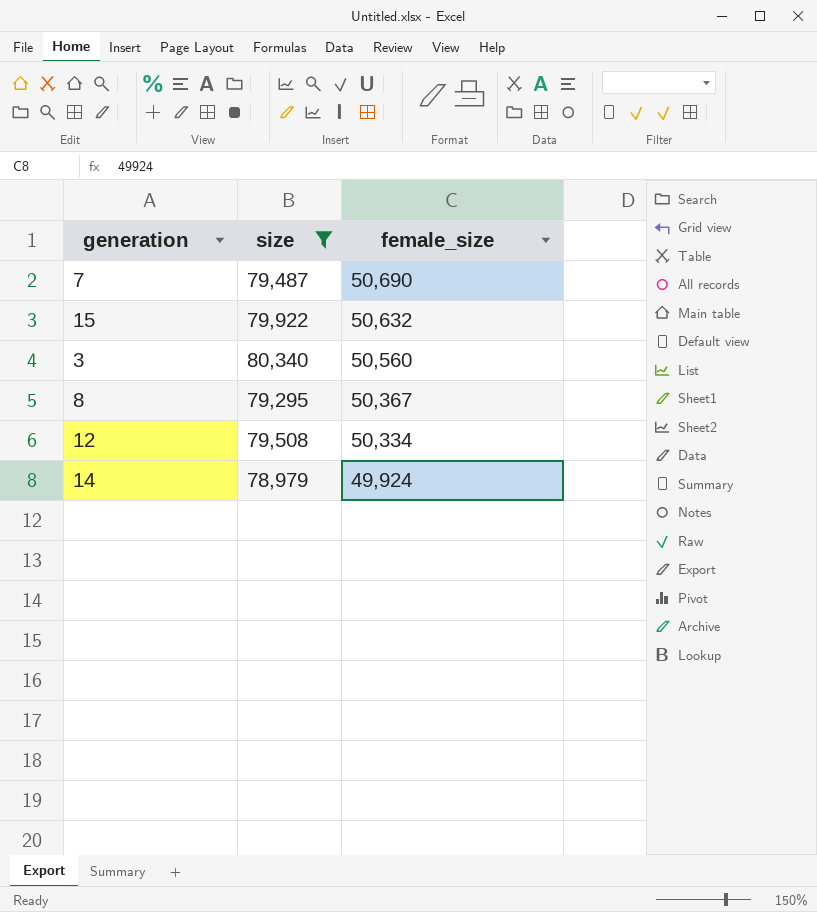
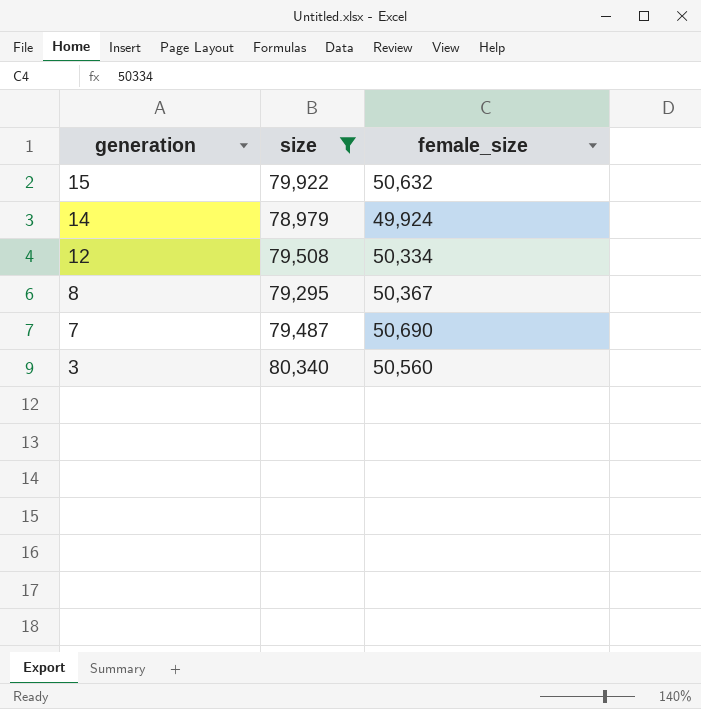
row order: female_size descending -> generation descending

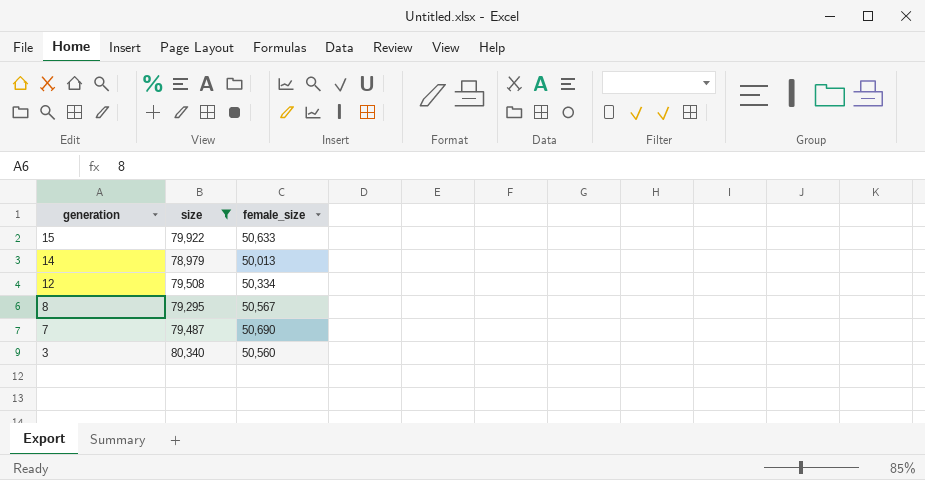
15 | female_size: 50,632 -> 50,633
14 | female_size: 49,924 -> 50,013
8 | female_size: 50,367 -> 50,567

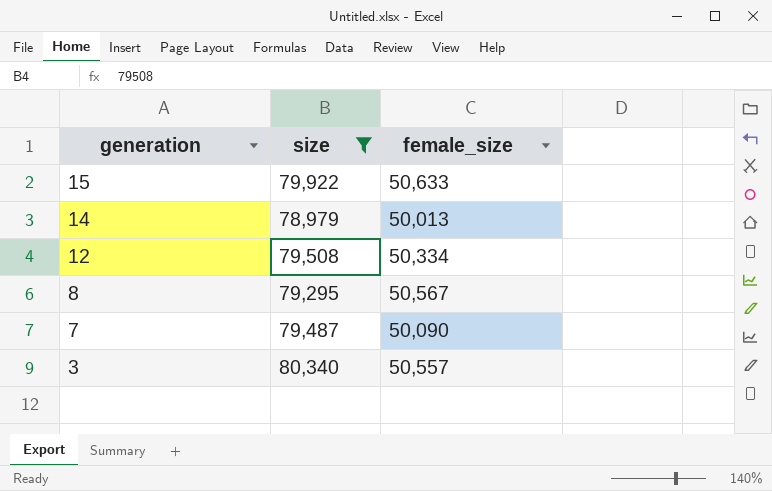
7 | female_size: 50,690 -> 50,090
3 | female_size: 50,560 -> 50,557

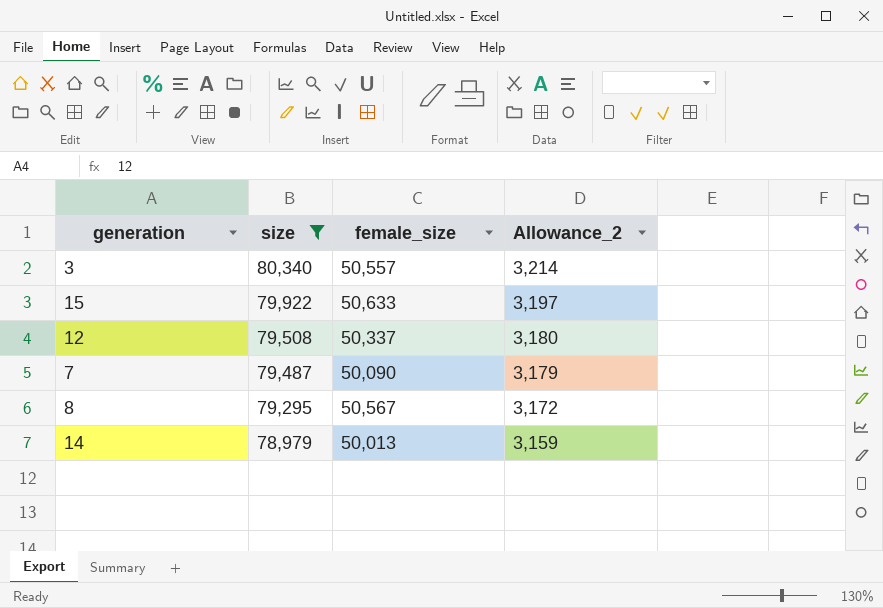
row order: generation descending -> size descending
column Allowance_2 | formula: none -> [size] * 0.04
12 | female_size: 50,334 -> 50,337

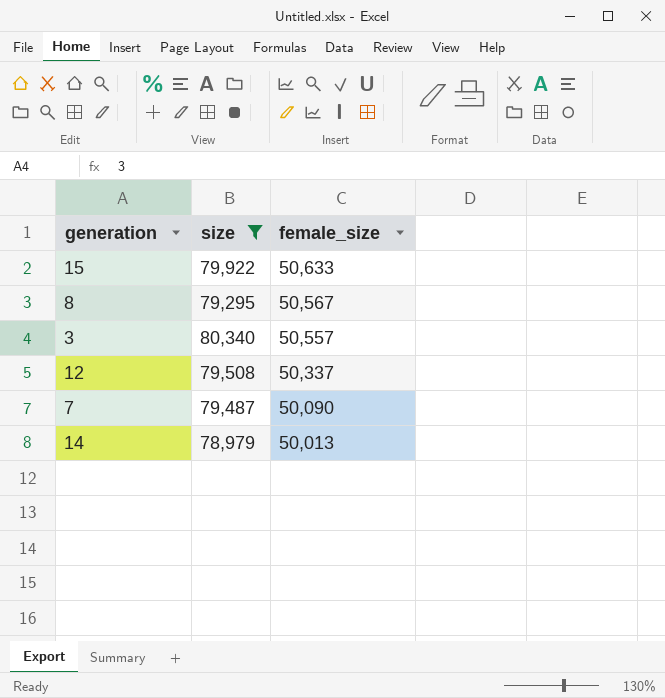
row order: size descending -> female_size descending
column Allowance_2 | formula: [size] * 0.04 -> none

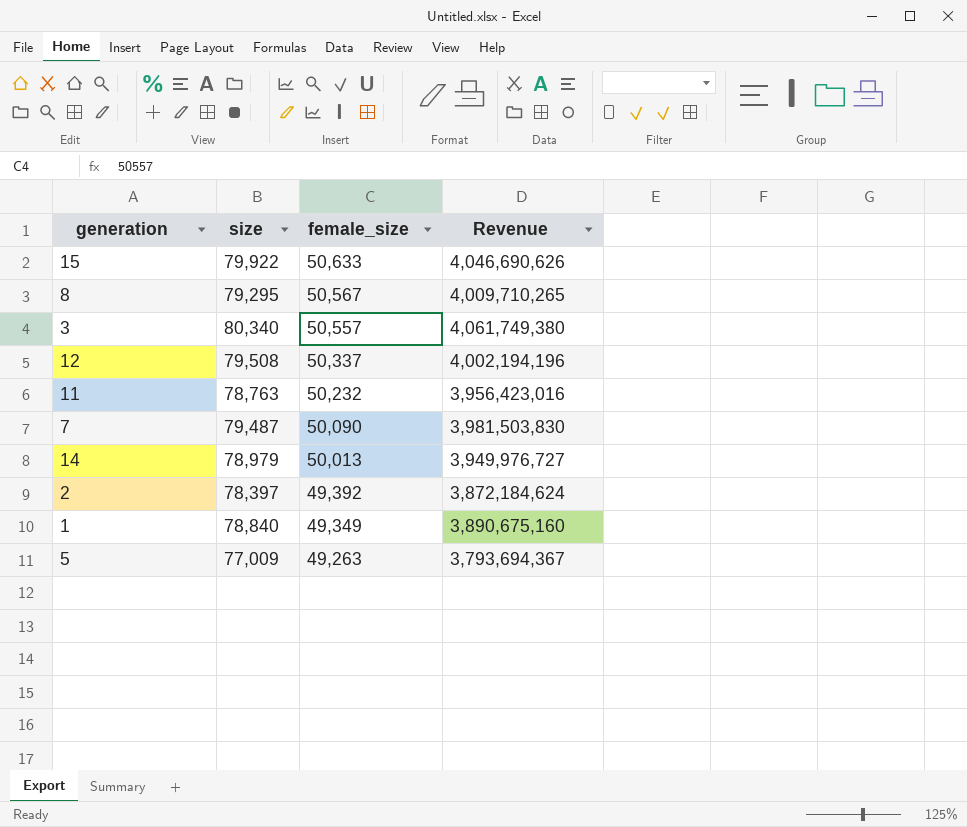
filter: size >= 78,979 -> none
column Revenue | formula: none -> [size] * [female_size]

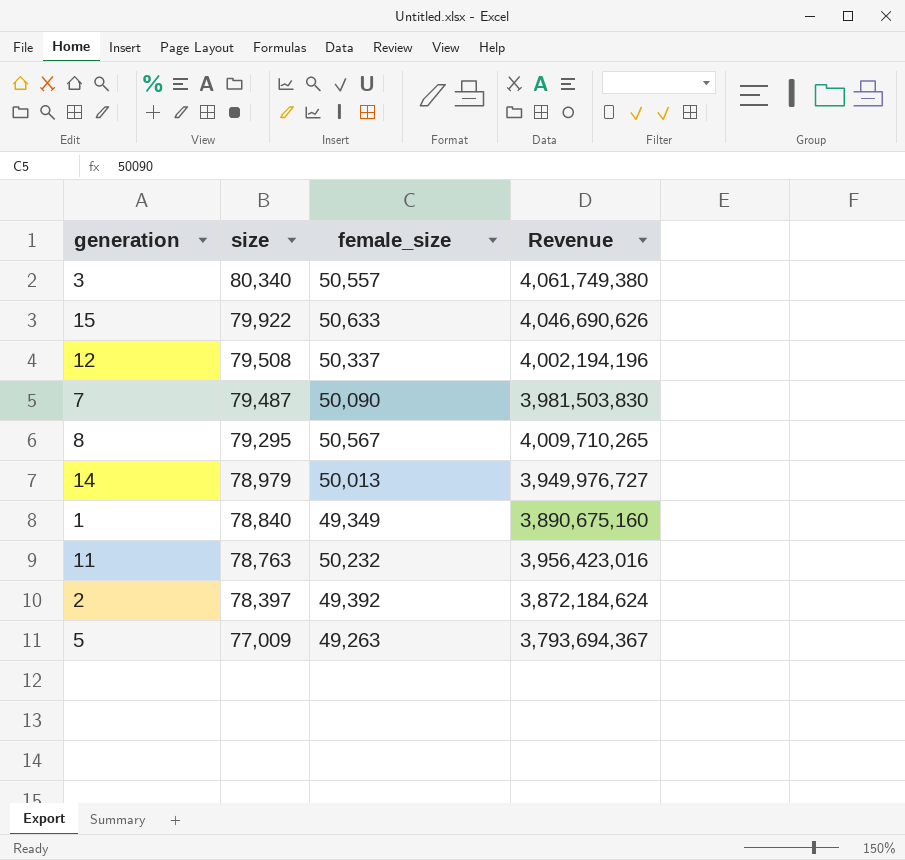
row order: female_size descending -> size descending

